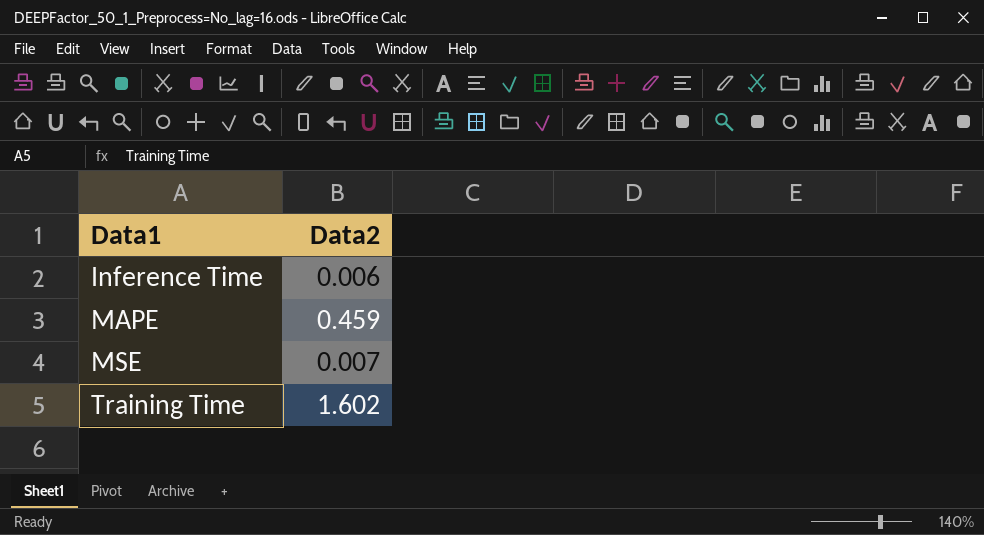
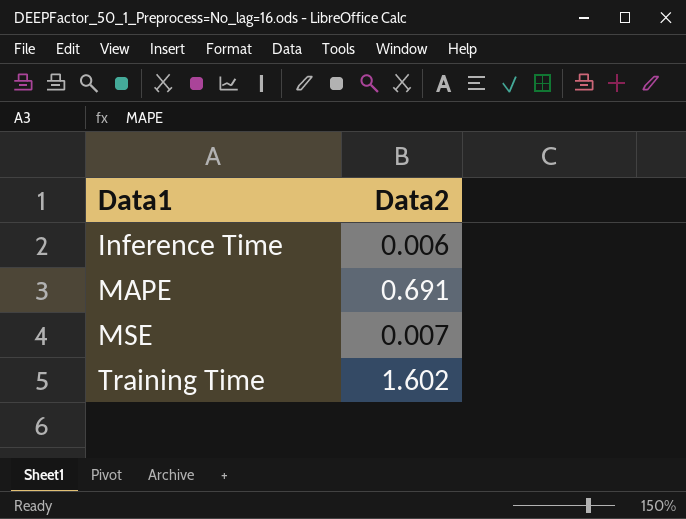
MAPE | Data2: 0.459 -> 0.691

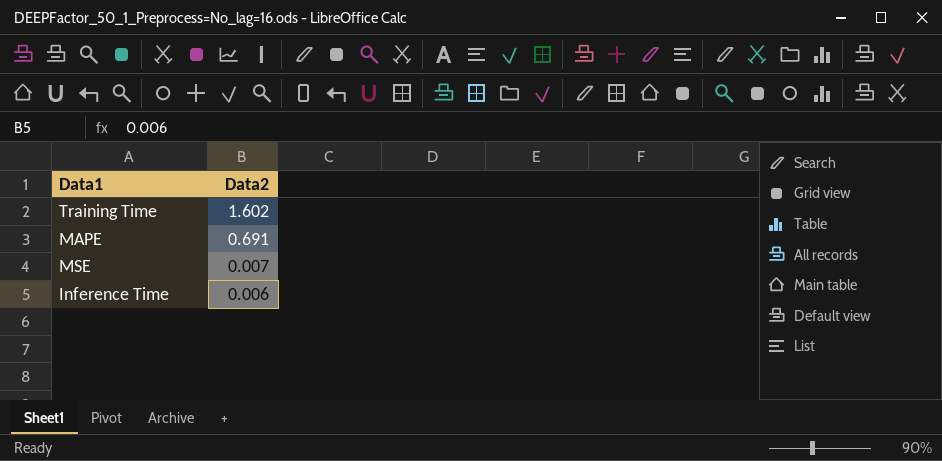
row order: Data1 ascending -> Data2 descending

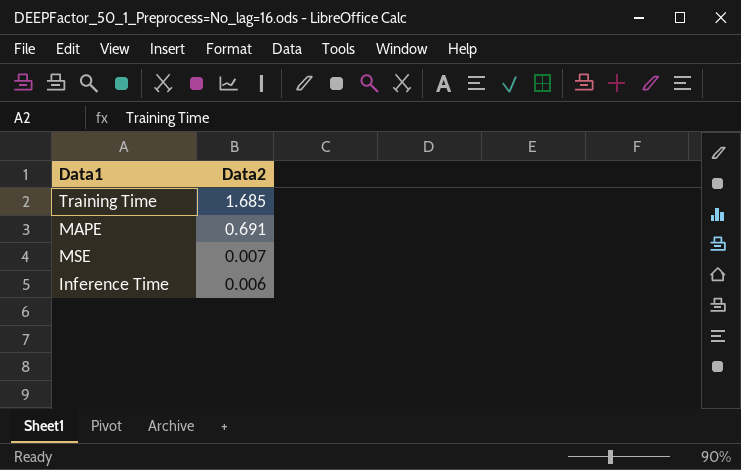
Training Time | Data2: 1.602 -> 1.685

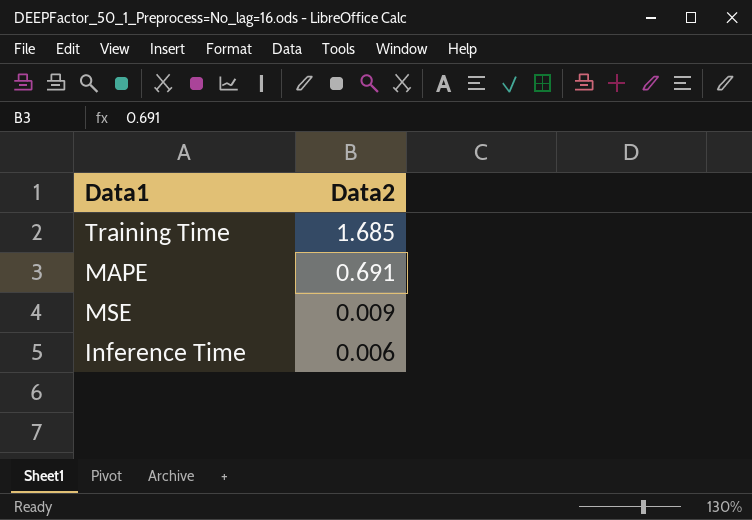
MSE | Data2: 0.007 -> 0.009

